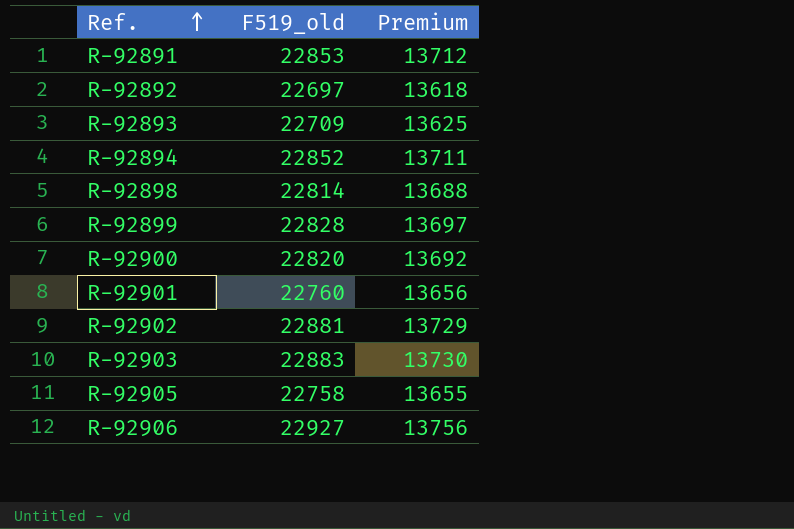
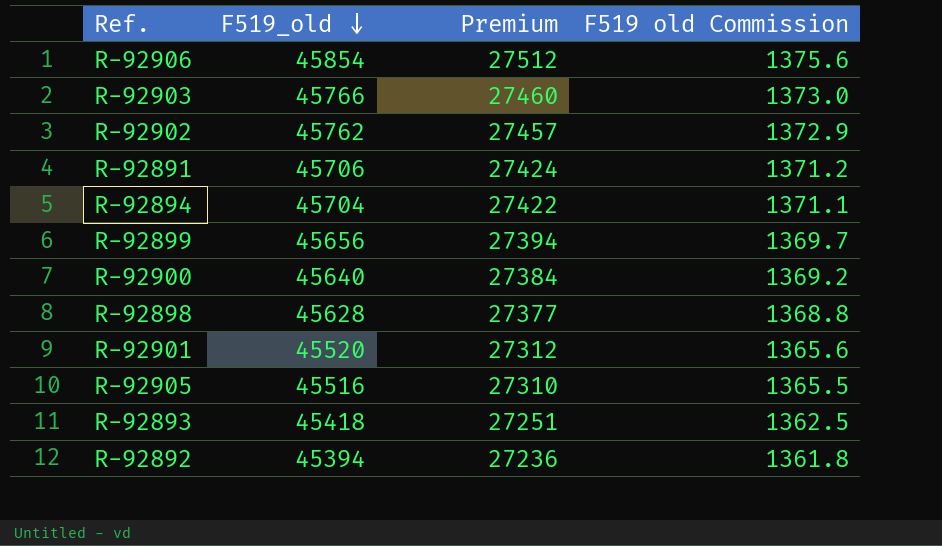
row order: Ref. ascending -> F519_old descending
column F519 old Commission | formula: none -> [F519_old] * 0.03
R-92906 | F519_old: 22927 -> 45854
R-92906 | Premium: 13756 -> 27512
R-92903 | F519_old: 22883 -> 45766
R-92903 | Premium: 13730 -> 27460
R-92902 | F519_old: 22881 -> 45762
R-92902 | Premium: 13729 -> 27457
R-92891 | F519_old: 22853 -> 45706
R-92891 | Premium: 13712 -> 27424
R-92894 | F519_old: 22852 -> 45704
R-92894 | Premium: 13711 -> 27422
R-92899 | F519_old: 22828 -> 45656
R-92899 | Premium: 13697 -> 27394
R-92900 | F519_old: 22820 -> 45640
R-92900 | Premium: 13692 -> 27384
R-92898 | F519_old: 22814 -> 45628
R-92898 | Premium: 13688 -> 27377
R-92901 | F519_old: 22760 -> 45520
R-92901 | Premium: 13656 -> 27312
R-92905 | F519_old: 22758 -> 45516
R-92905 | Premium: 13655 -> 27310
R-92893 | F519_old: 22709 -> 45418
R-92893 | Premium: 13625 -> 27251
R-92892 | F519_old: 22697 -> 45394
R-92892 | Premium: 13618 -> 27236

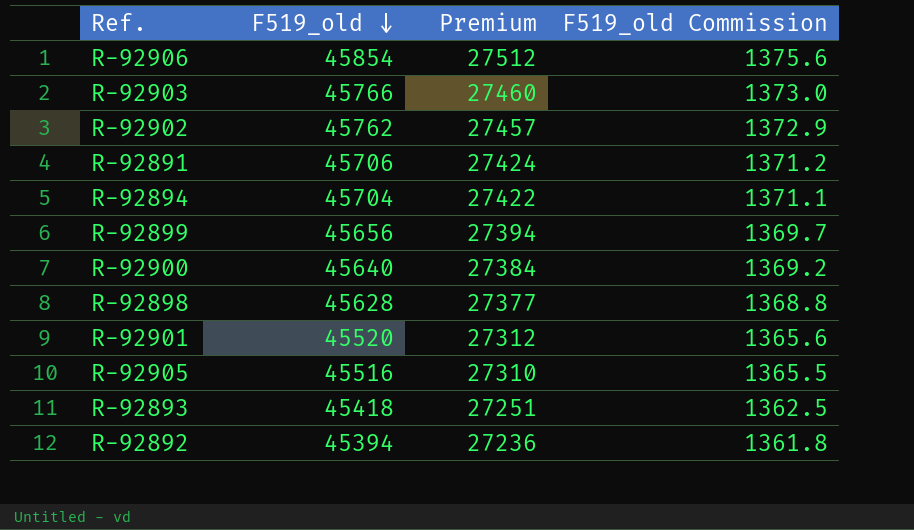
column name: F519 old Commission -> F519_old Commission

